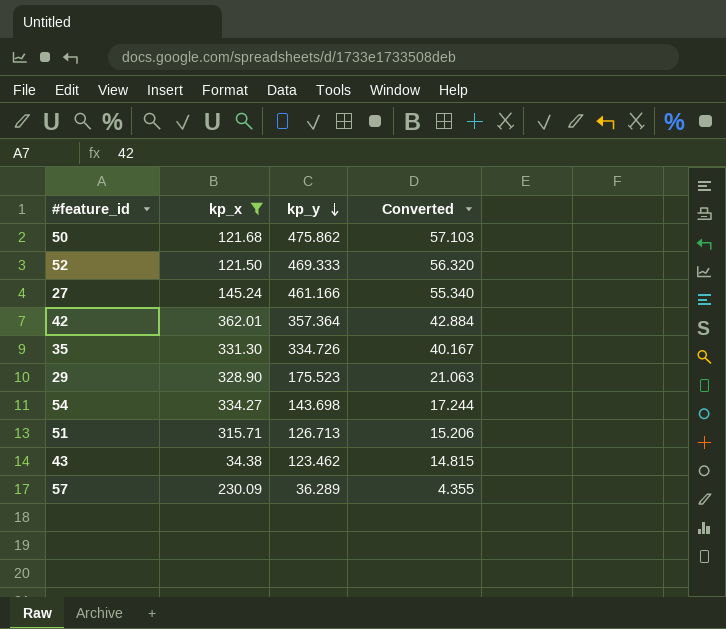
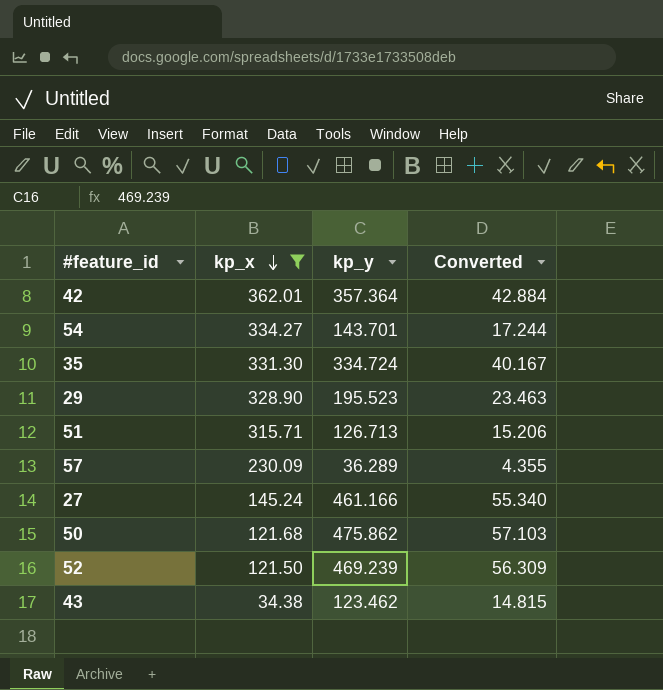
row order: kp_y descending -> kp_x descending
54 | kp_y: 143.698 -> 143.701
35 | kp_y: 334.726 -> 334.724
29 | kp_y: 175.523 -> 195.523
29 | Converted: 21.063 -> 23.463
52 | kp_y: 469.333 -> 469.239
52 | Converted: 56.320 -> 56.309

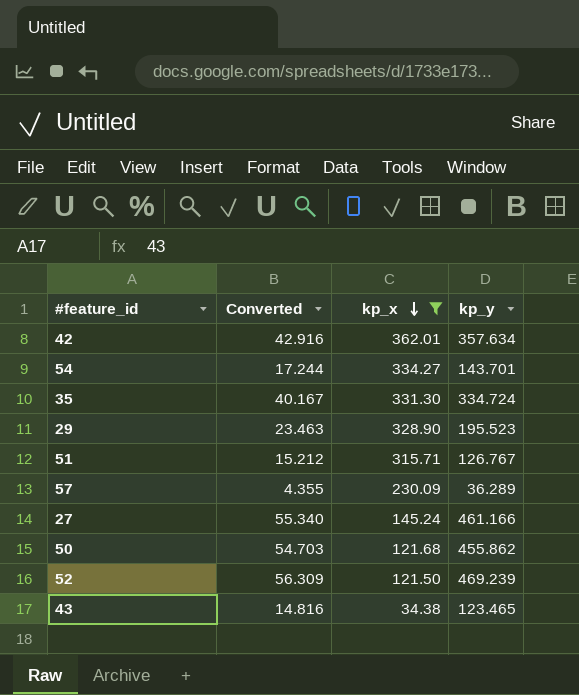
column Converted | position: 4 -> 2
42 | Converted: 42.884 -> 42.916
42 | kp_y: 357.364 -> 357.634
51 | Converted: 15.206 -> 15.212
51 | kp_y: 126.713 -> 126.767
50 | Converted: 57.103 -> 54.703
50 | kp_y: 475.862 -> 455.862
43 | Converted: 14.815 -> 14.816
43 | kp_y: 123.462 -> 123.465

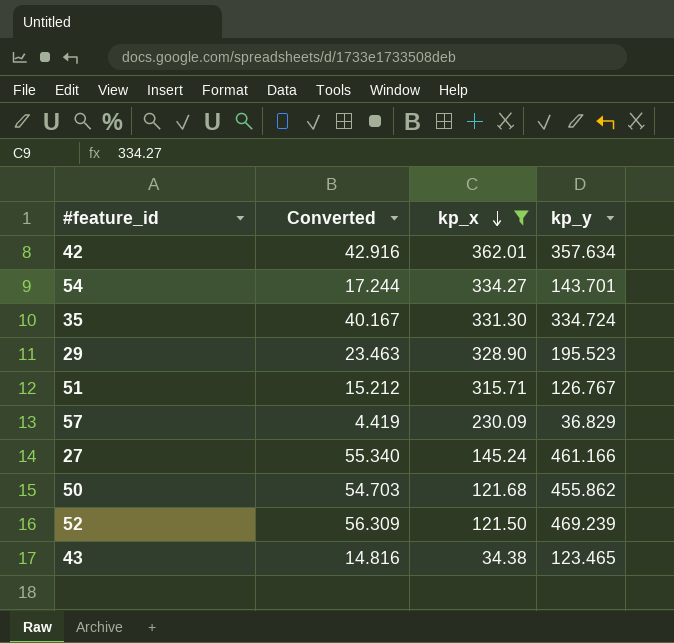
57 | Converted: 4.355 -> 4.419
57 | kp_y: 36.289 -> 36.829

